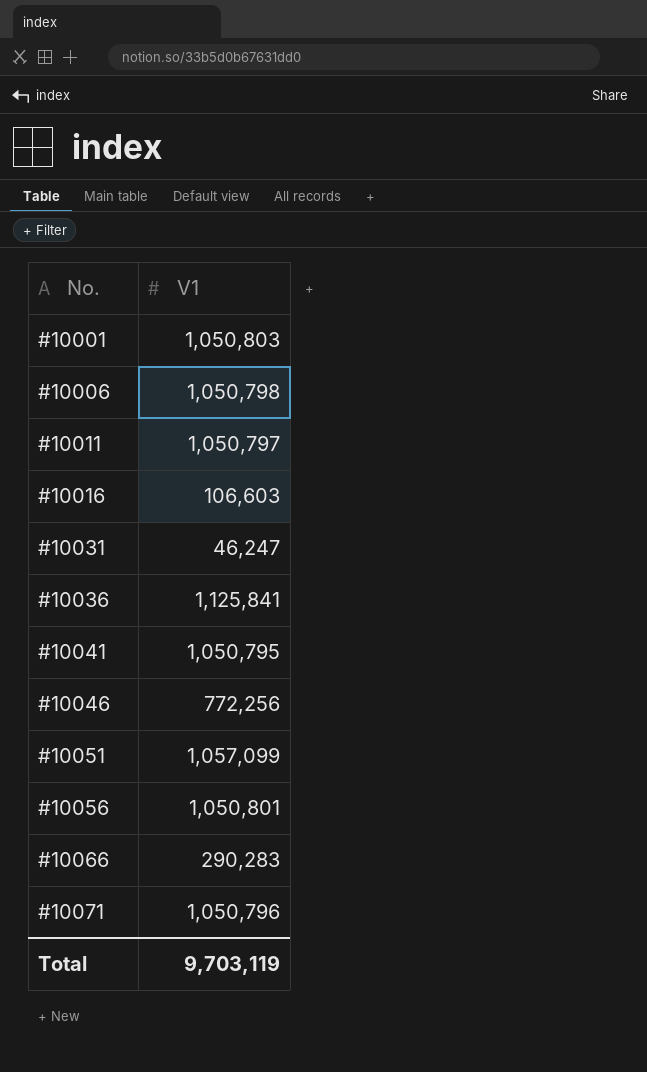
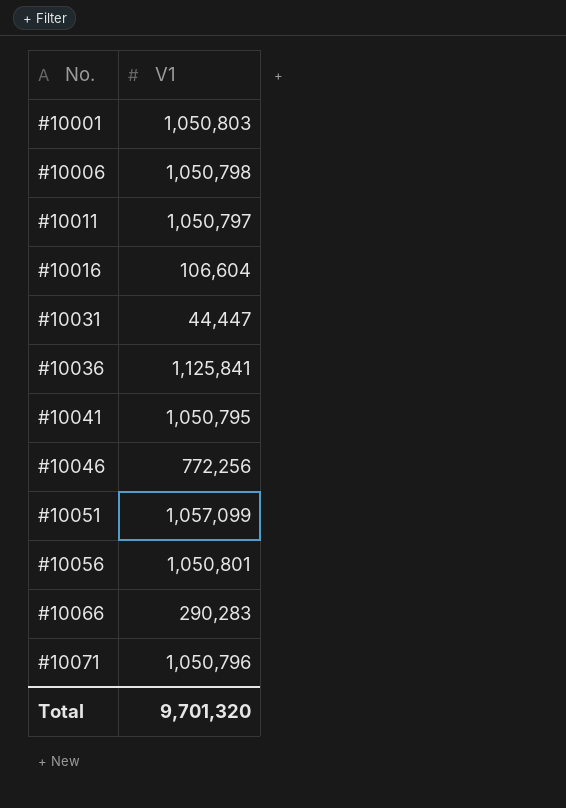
#10016 | V1: 106,603 -> 106,604
#10031 | V1: 46,247 -> 44,447
Total | V1: 9,703,119 -> 9,701,320

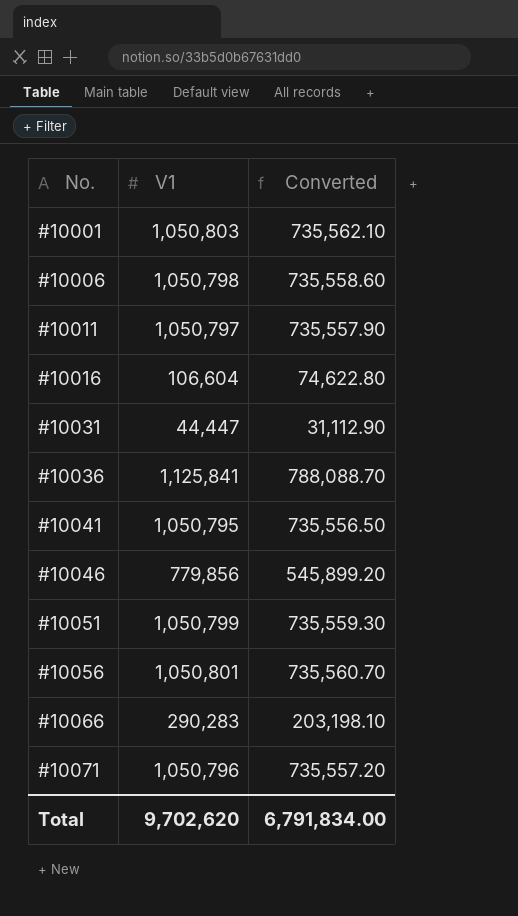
column Converted | formula: none -> [V1] * 0.7
#10046 | V1: 772,256 -> 779,856
#10051 | V1: 1,057,099 -> 1,050,799
Total | V1: 9,701,320 -> 9,702,620

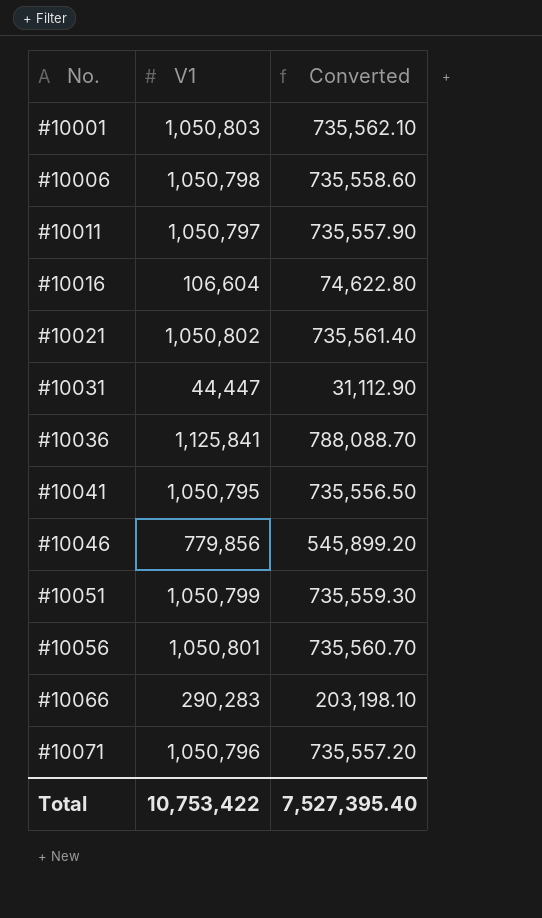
row #10021: none -> 1,050,802 | 735,561.40
Total | V1: 9,702,620 -> 10,753,422
Total | Converted: 6,791,834.00 -> 7,527,395.40

